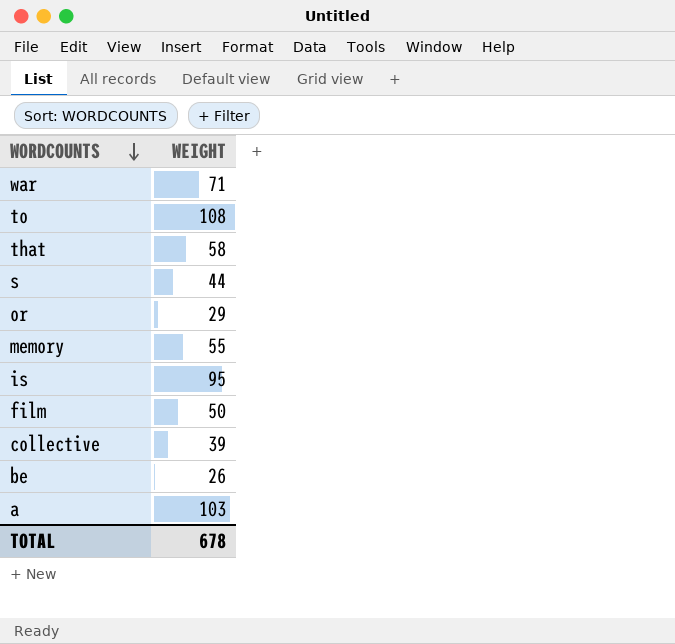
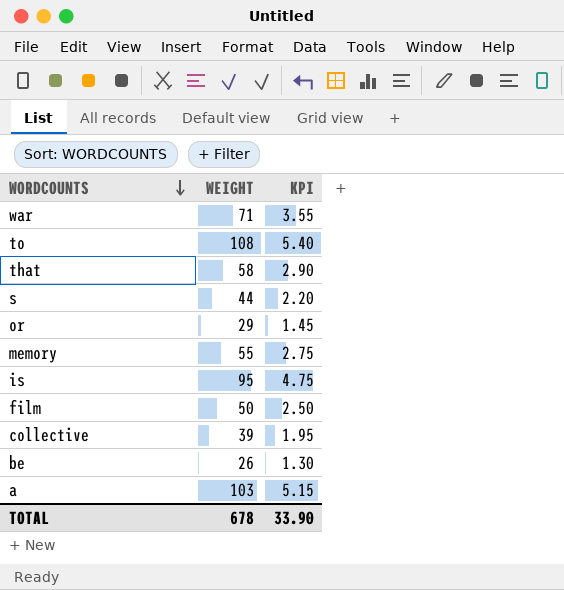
column KPI | formula: none -> [WEIGHT] * 0.05

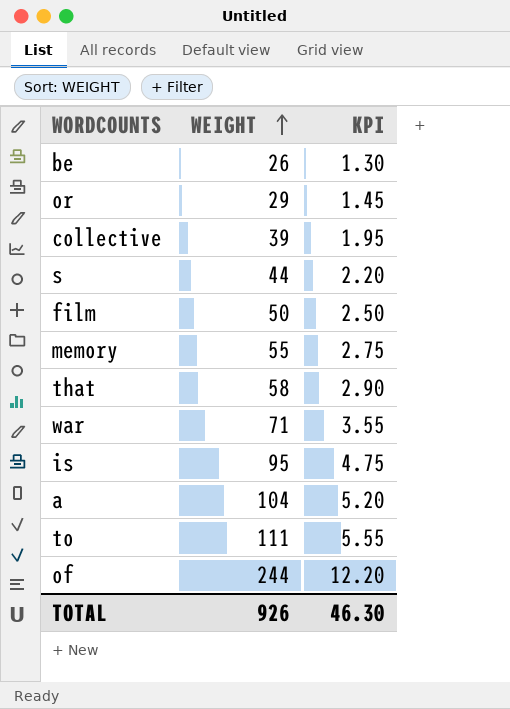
row order: WORDCOUNTS descending -> WEIGHT ascending
a | WEIGHT: 103 -> 104
a | KPI: 5.15 -> 5.20
to | WEIGHT: 108 -> 111
to | KPI: 5.40 -> 5.55
row of: none -> 244 | 12.20
TOTAL | WEIGHT: 678 -> 926
TOTAL | KPI: 33.90 -> 46.30

